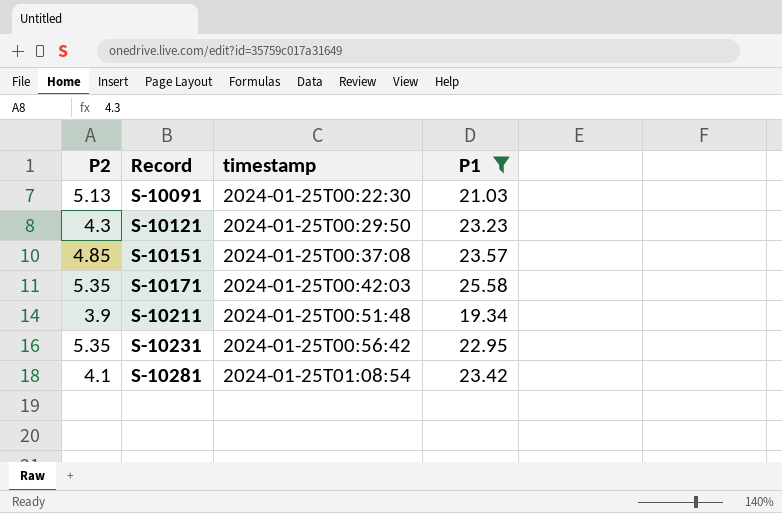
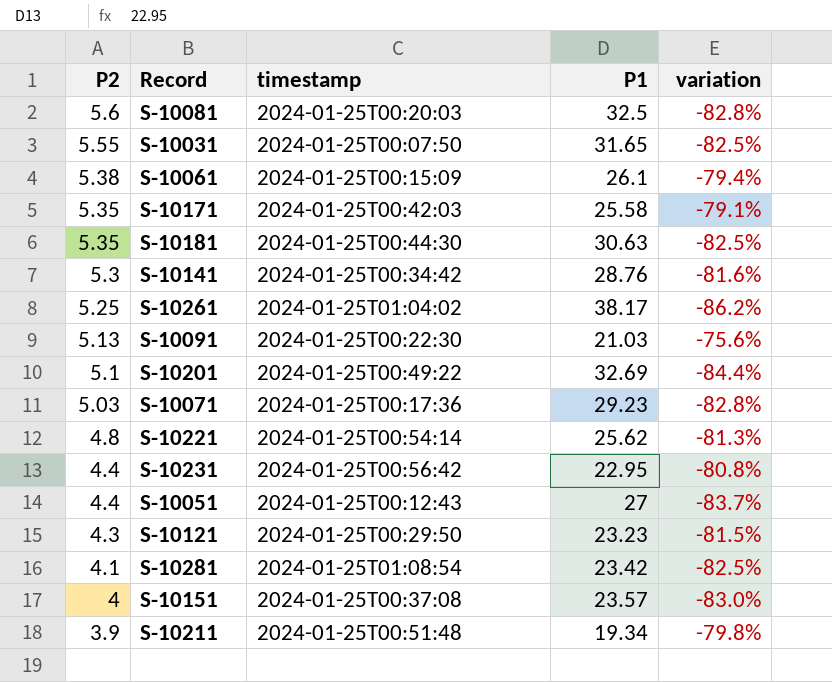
filter: P1 <= 25.58 -> none
row order: Record ascending -> P2 descending
column variation | formula: none -> ([P2] - [P1]) / [P1]
S-10231 | P2: 5.35 -> 4.4
S-10151 | P2: 4.85 -> 4

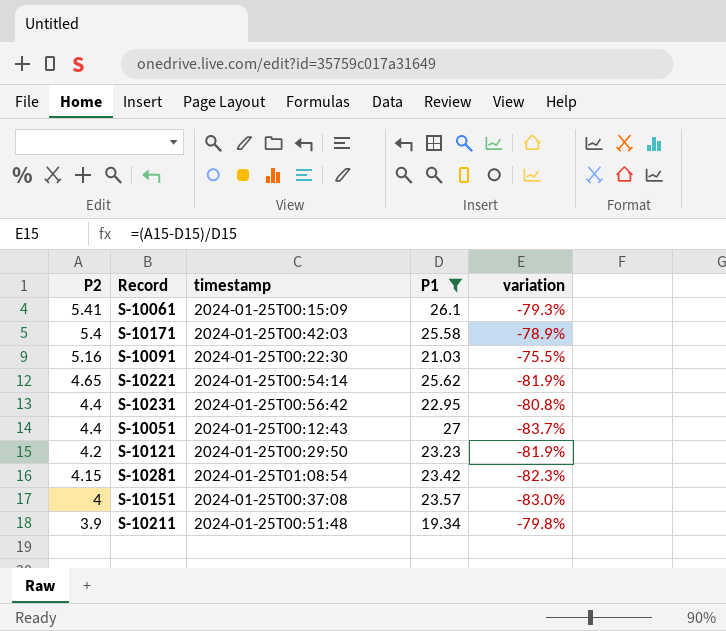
filter: none -> P1 <= 27
S-10061 | P2: 5.38 -> 5.41
S-10061 | variation: -79.4% -> -79.3%
S-10171 | P2: 5.35 -> 5.4
S-10171 | variation: -79.1% -> -78.9%
S-10091 | P2: 5.13 -> 5.16
S-10091 | variation: -75.6% -> -75.5%
S-10221 | P2: 4.8 -> 4.65
S-10221 | variation: -81.3% -> -81.9%
S-10121 | P2: 4.3 -> 4.2
S-10121 | variation: -81.5% -> -81.9%
S-10281 | P2: 4.1 -> 4.15
S-10281 | variation: -82.5% -> -82.3%

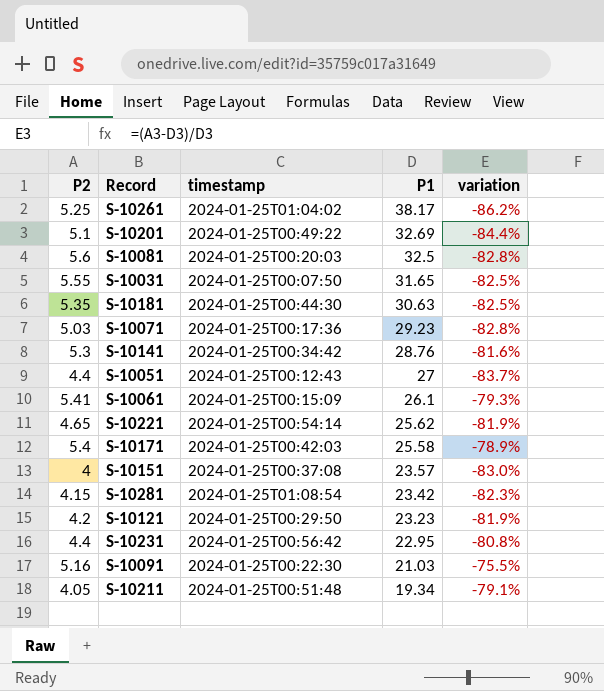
filter: P1 <= 27 -> none
row order: P2 descending -> P1 descending
S-10211 | P2: 3.9 -> 4.05
S-10211 | variation: -79.8% -> -79.1%

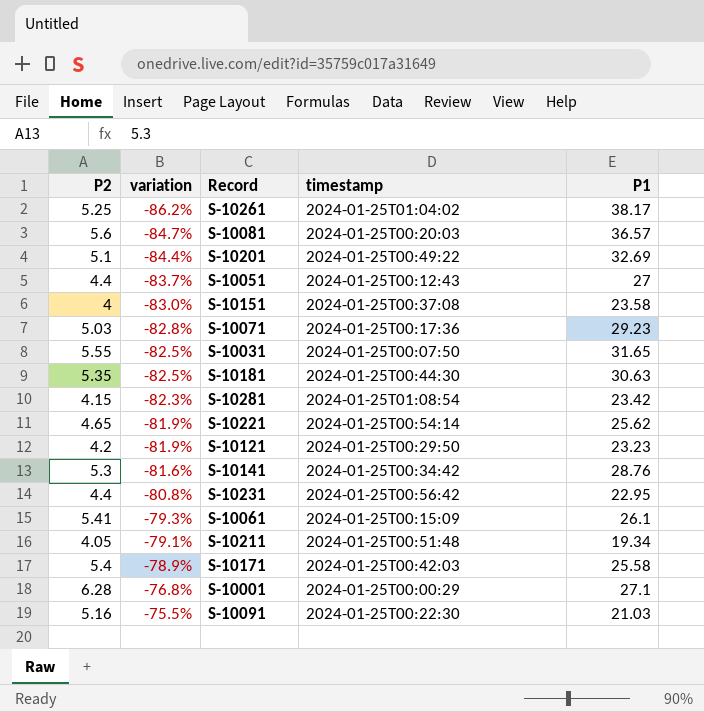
row order: P1 descending -> variation ascending
column variation | position: 5 -> 2
S-10081 | variation: -82.8% -> -84.7%
S-10081 | P1: 32.5 -> 36.57
S-10151 | P1: 23.57 -> 23.58
row S-10001: none -> 6.28 | -76.8% | 2024-01-25T00:00:29 | 27.1

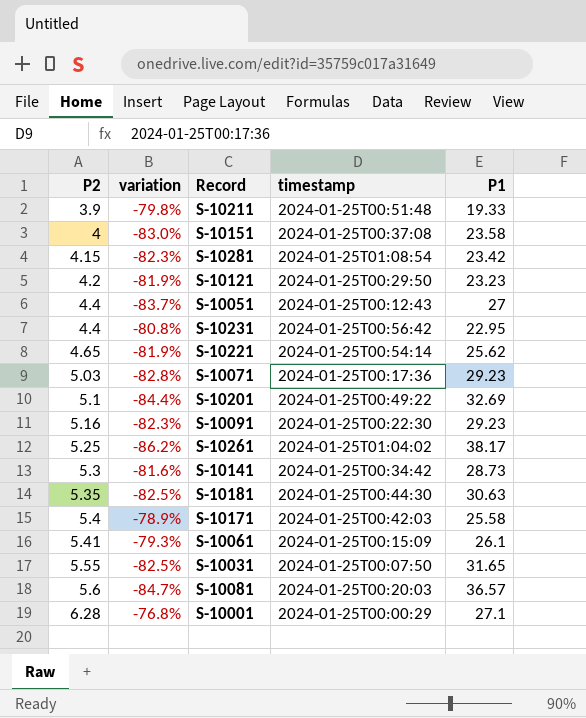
row order: variation ascending -> P2 ascending
S-10211 | P2: 4.05 -> 3.9
S-10211 | variation: -79.1% -> -79.8%
S-10211 | P1: 19.34 -> 19.33
S-10091 | variation: -75.5% -> -82.3%
S-10091 | P1: 21.03 -> 29.23
S-10141 | P1: 28.76 -> 28.73

